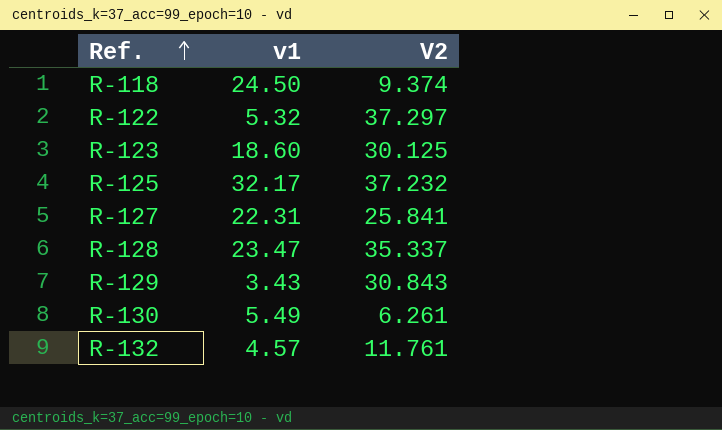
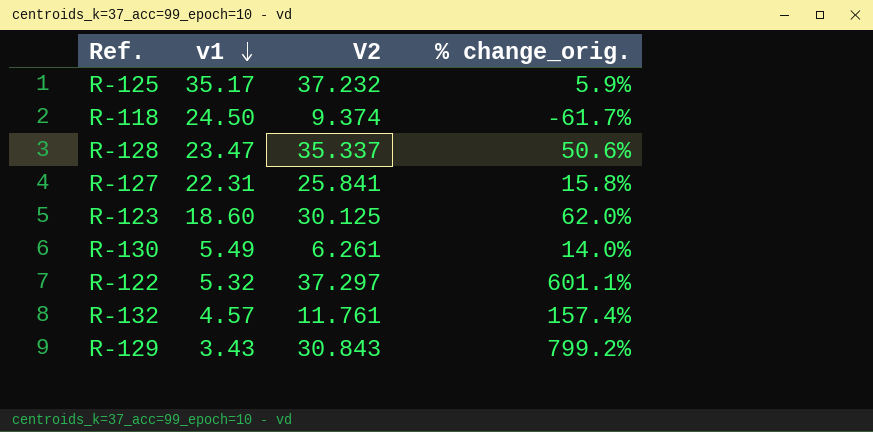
row order: Ref. ascending -> v1 descending
column % change_orig. | formula: none -> ([V2] - [v1]) / [v1]
R-125 | v1: 32.17 -> 35.17

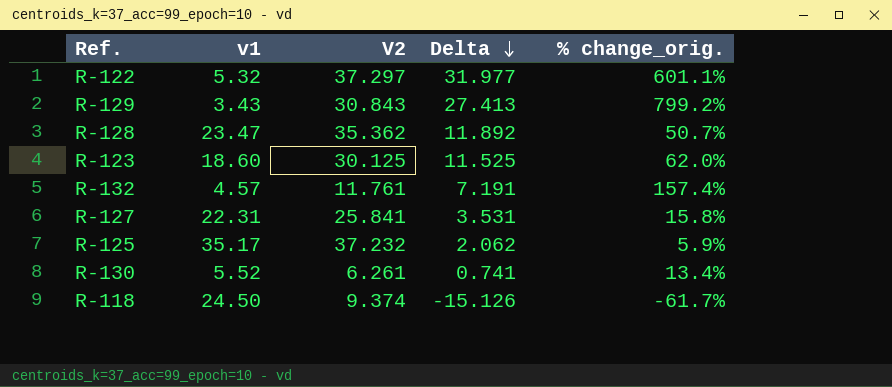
row order: v1 descending -> Delta descending
column Delta | formula: none -> [V2] - [v1]
R-128 | V2: 35.337 -> 35.362
R-128 | % change_orig.: 50.6% -> 50.7%
R-130 | v1: 5.49 -> 5.52
R-130 | % change_orig.: 14.0% -> 13.4%

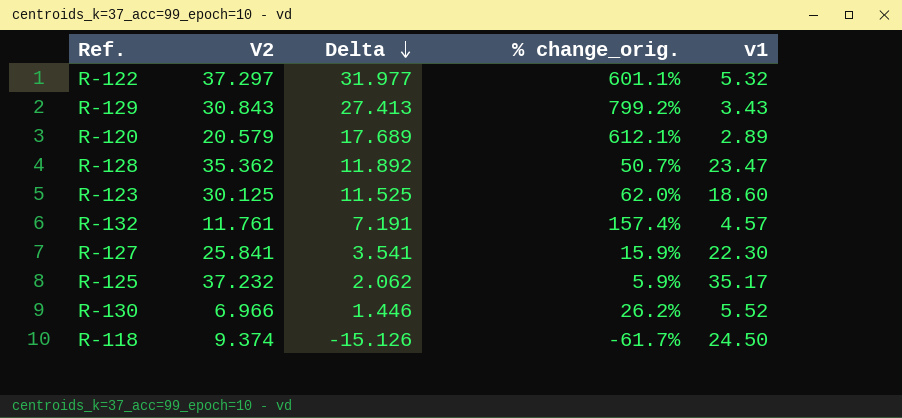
column v1 | position: 2 -> 5
row R-120: none -> 20.579 | 17.689 | 612.1% | 2.89
R-127 | Delta: 3.531 -> 3.541
R-127 | % change_orig.: 15.8% -> 15.9%
R-127 | v1: 22.31 -> 22.30
R-130 | V2: 6.261 -> 6.966
R-130 | Delta: 0.741 -> 1.446
R-130 | % change_orig.: 13.4% -> 26.2%

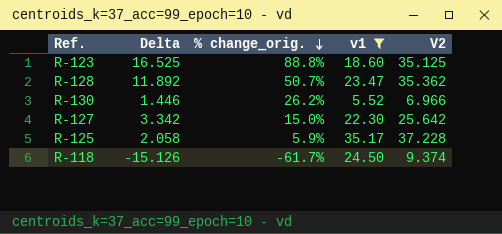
filter: none -> v1 >= 5.52
row order: Delta descending -> % change_orig. descending
column V2 | position: 2 -> 5
R-123 | Delta: 11.525 -> 16.525
R-123 | % change_orig.: 62.0% -> 88.8%
R-123 | V2: 30.125 -> 35.125
R-127 | Delta: 3.541 -> 3.342
R-127 | % change_orig.: 15.9% -> 15.0%
R-127 | V2: 25.841 -> 25.642
R-125 | Delta: 2.062 -> 2.058
R-125 | V2: 37.232 -> 37.228

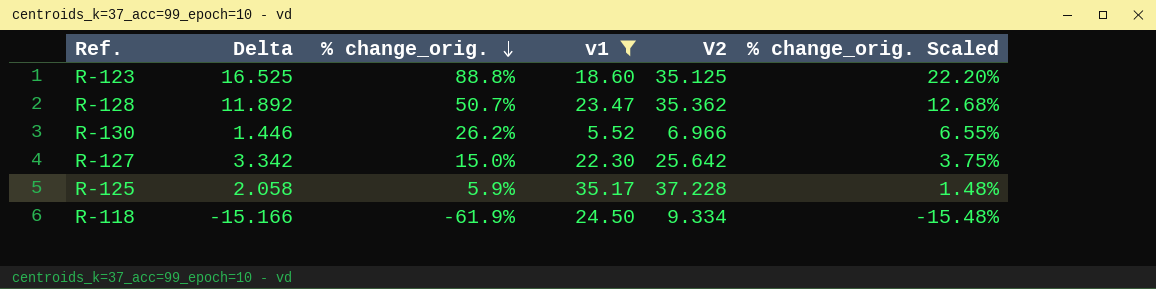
column % change_orig. Scaled | formula: none -> [% change_orig.] * 0.25
R-118 | Delta: -15.126 -> -15.166
R-118 | % change_orig.: -61.7% -> -61.9%
R-118 | V2: 9.374 -> 9.334

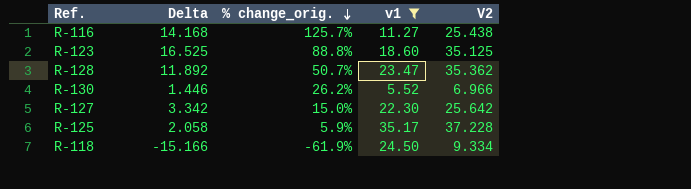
column % change_orig. Scaled | formula: [% change_orig.] * 0.25 -> none
row R-116: none -> 14.168 | 125.7% | 11.27 | 25.438

